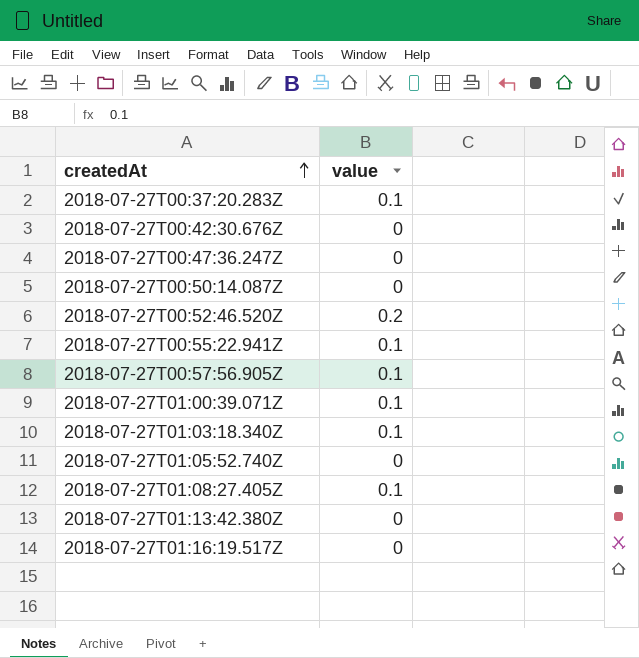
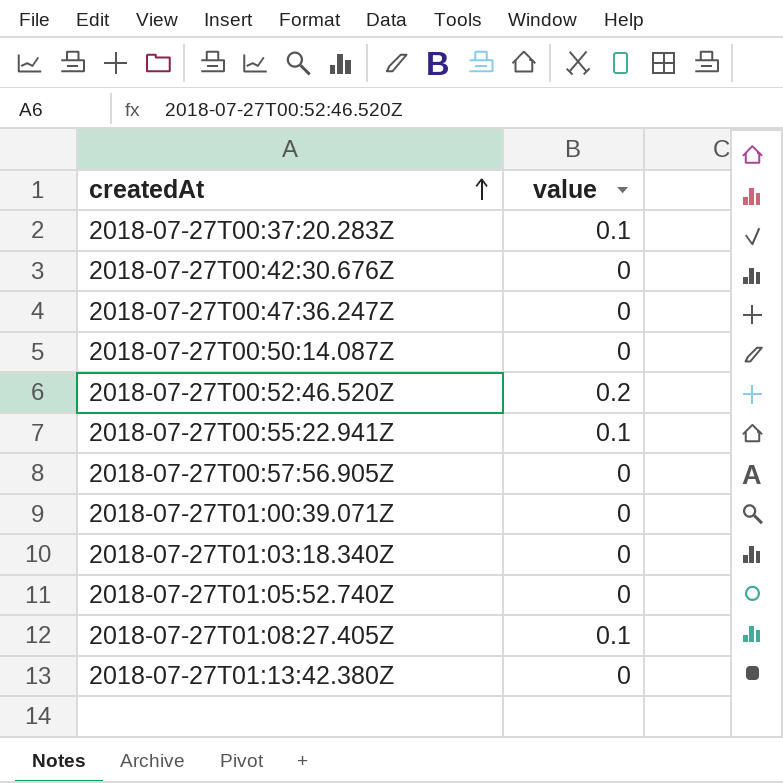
row 2018-07-27T01:16:19.517Z: 0 -> none
2018-07-27T00:57:56.905Z | value: 0.1 -> 0
2018-07-27T01:00:39.071Z | value: 0.1 -> 0
2018-07-27T01:03:18.340Z | value: 0.1 -> 0

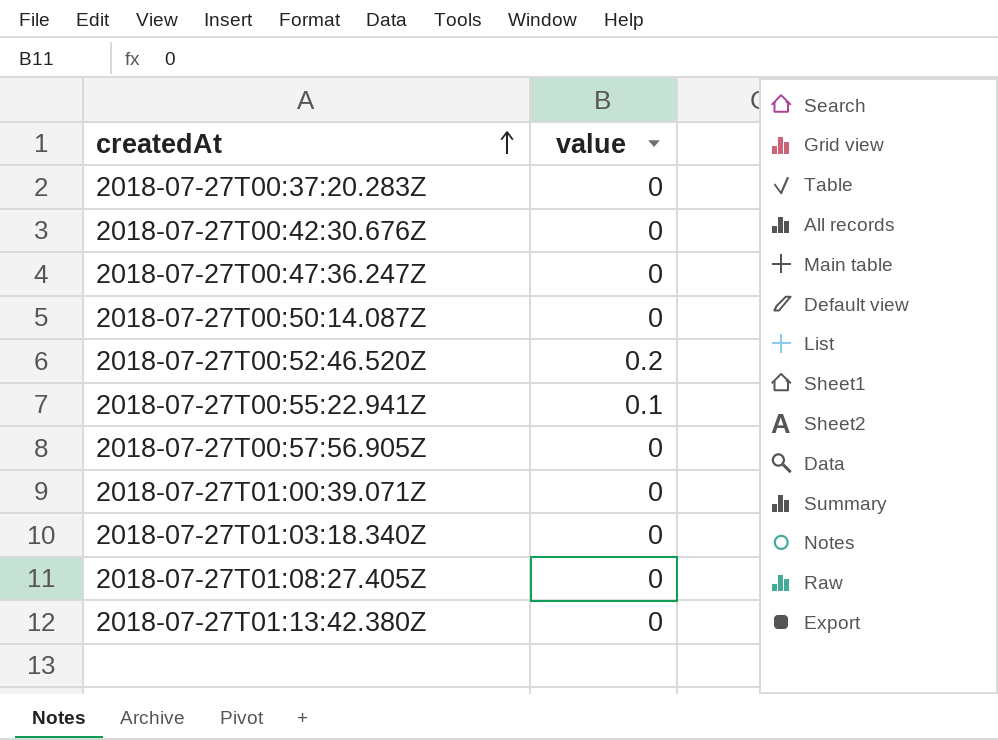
row 2018-07-27T01:05:52.740Z: 0 -> none
2018-07-27T00:37:20.283Z | value: 0.1 -> 0
2018-07-27T01:08:27.405Z | value: 0.1 -> 0

